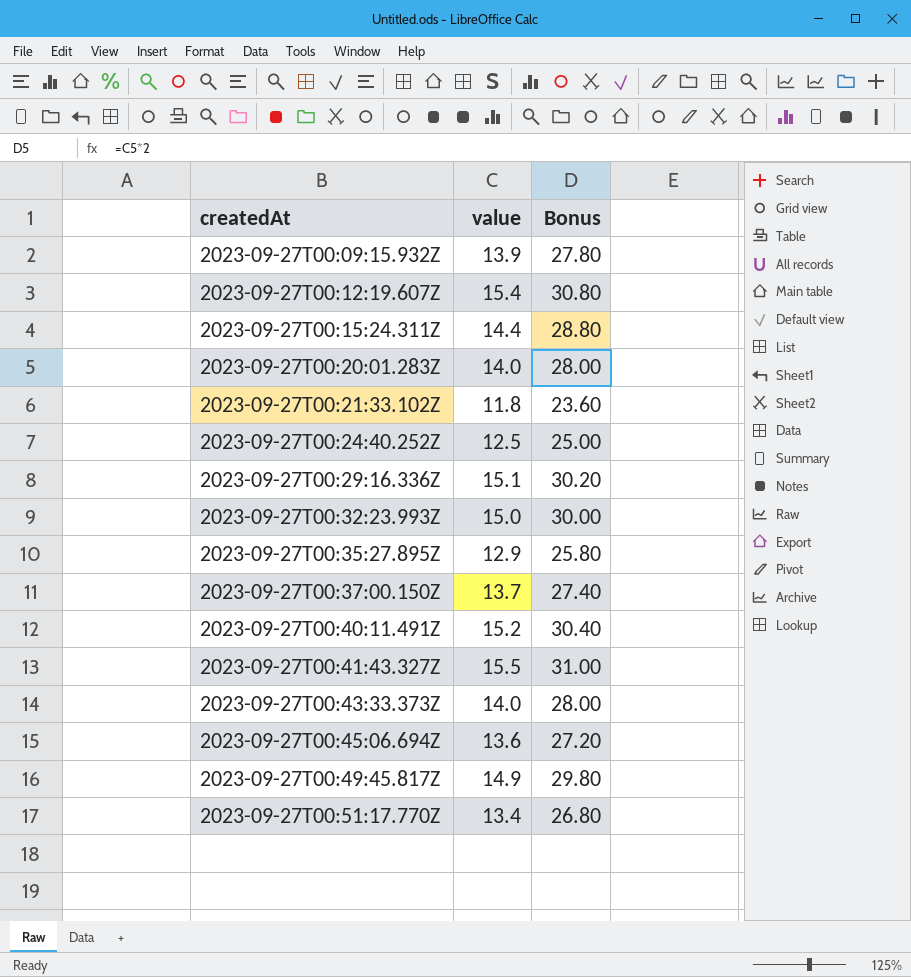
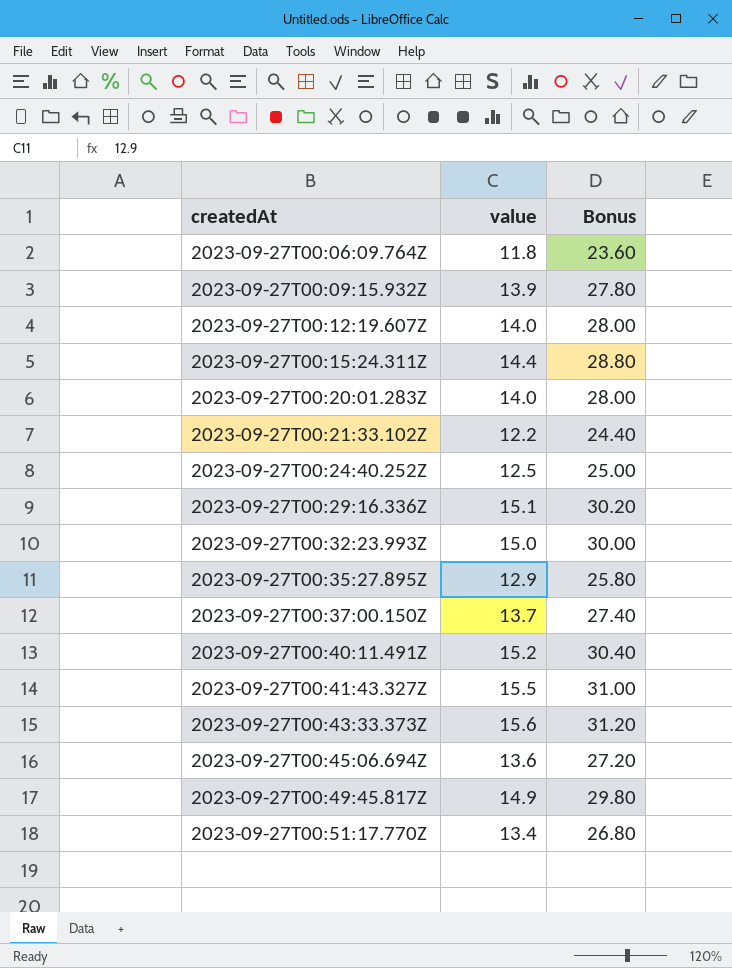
row 2023-09-27T00:06:09.764Z: none -> 11.8 | 23.60
2023-09-27T00:12:19.607Z | value: 15.4 -> 14.0
2023-09-27T00:12:19.607Z | Bonus: 30.80 -> 28.00
2023-09-27T00:21:33.102Z | value: 11.8 -> 12.2
2023-09-27T00:21:33.102Z | Bonus: 23.60 -> 24.40
2023-09-27T00:43:33.373Z | value: 14.0 -> 15.6
2023-09-27T00:43:33.373Z | Bonus: 28.00 -> 31.20

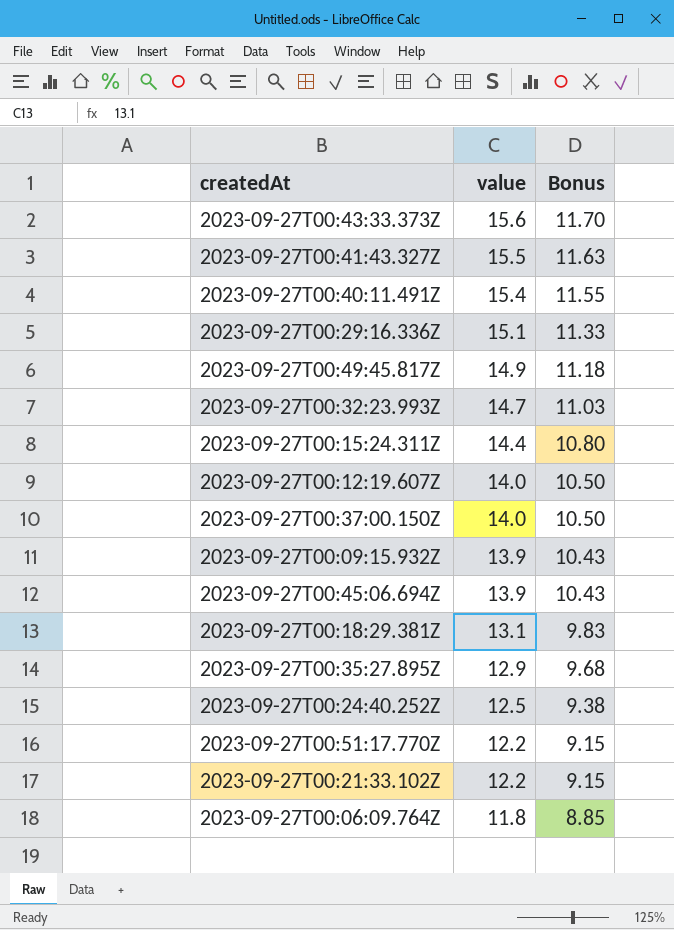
row order: createdAt ascending -> value descending
column Bonus | formula: [value] * 2 -> [value] * 0.75
row 2023-09-27T00:20:01.283Z: 14.0 | 28.00 -> none
2023-09-27T00:40:11.491Z | value: 15.2 -> 15.4
2023-09-27T00:32:23.993Z | value: 15.0 -> 14.7
2023-09-27T00:37:00.150Z | value: 13.7 -> 14.0
2023-09-27T00:45:06.694Z | value: 13.6 -> 13.9
row 2023-09-27T00:18:29.381Z: none -> 13.1 | 9.83
2023-09-27T00:51:17.770Z | value: 13.4 -> 12.2

